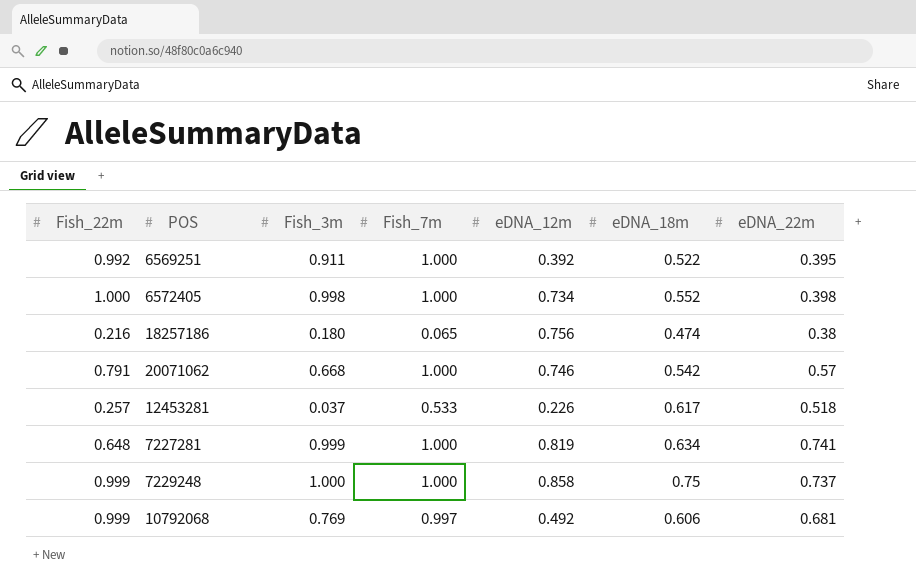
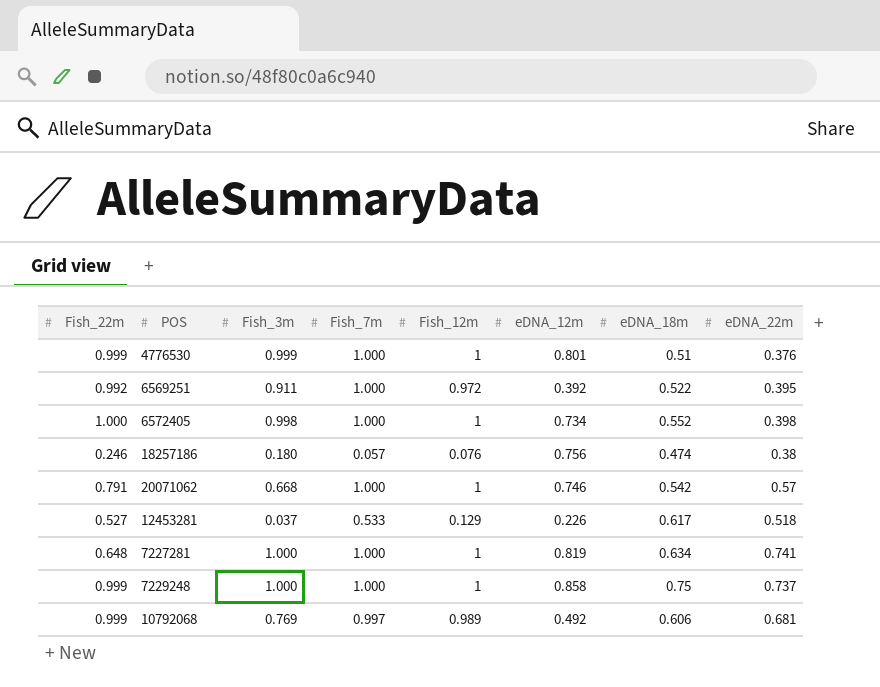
column Fish_12m | position: none -> 5
row 4776530: none -> 0.999 | 0.999 | 1.000 | 1 | 0.801 | 0.51 | 0.376
18257186 | Fish_22m: 0.216 -> 0.246
18257186 | Fish_7m: 0.065 -> 0.057
12453281 | Fish_22m: 0.257 -> 0.527
7227281 | Fish_3m: 0.999 -> 1.000

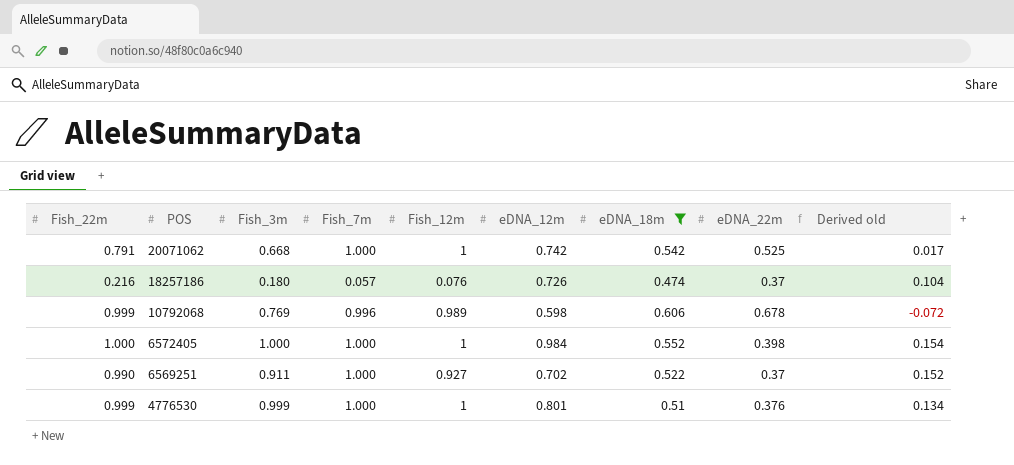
filter: none -> eDNA_18m <= 0.606
row order: none -> POS descending
column Derived old | formula: none -> [eDNA_18m] - [eDNA_22m]
20071062 | eDNA_12m: 0.746 -> 0.742
20071062 | eDNA_22m: 0.57 -> 0.525
18257186 | Fish_22m: 0.246 -> 0.216
18257186 | eDNA_12m: 0.756 -> 0.726
18257186 | eDNA_22m: 0.38 -> 0.37
10792068 | Fish_7m: 0.997 -> 0.996
10792068 | eDNA_12m: 0.492 -> 0.598
10792068 | eDNA_22m: 0.681 -> 0.678
6572405 | Fish_3m: 0.998 -> 1.000
6572405 | eDNA_12m: 0.734 -> 0.984
6569251 | Fish_22m: 0.992 -> 0.990
6569251 | Fish_12m: 0.972 -> 0.927
6569251 | eDNA_12m: 0.392 -> 0.702
6569251 | eDNA_22m: 0.395 -> 0.37

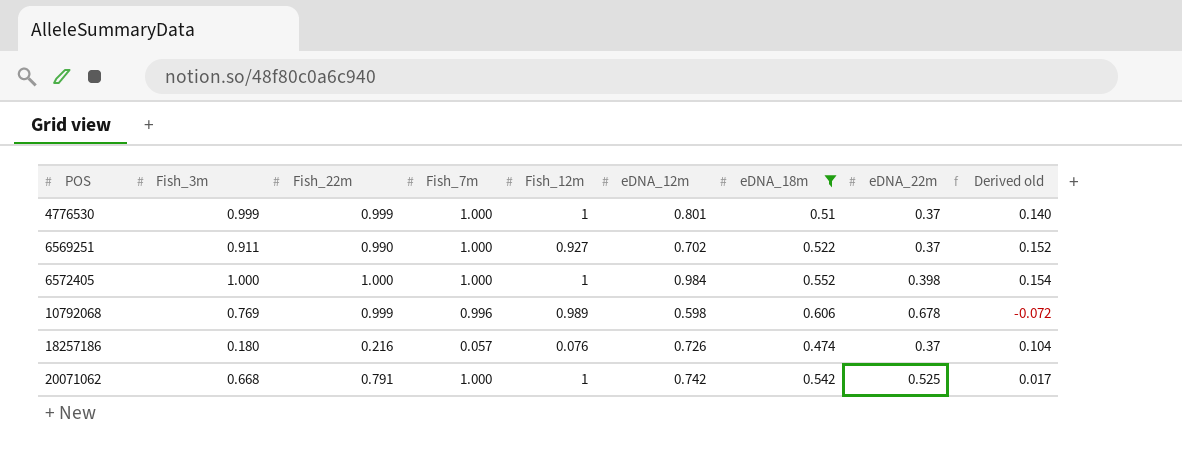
row order: POS descending -> POS ascending
column Fish_22m | position: 1 -> 3
4776530 | eDNA_22m: 0.376 -> 0.37
4776530 | Derived old: 0.134 -> 0.140

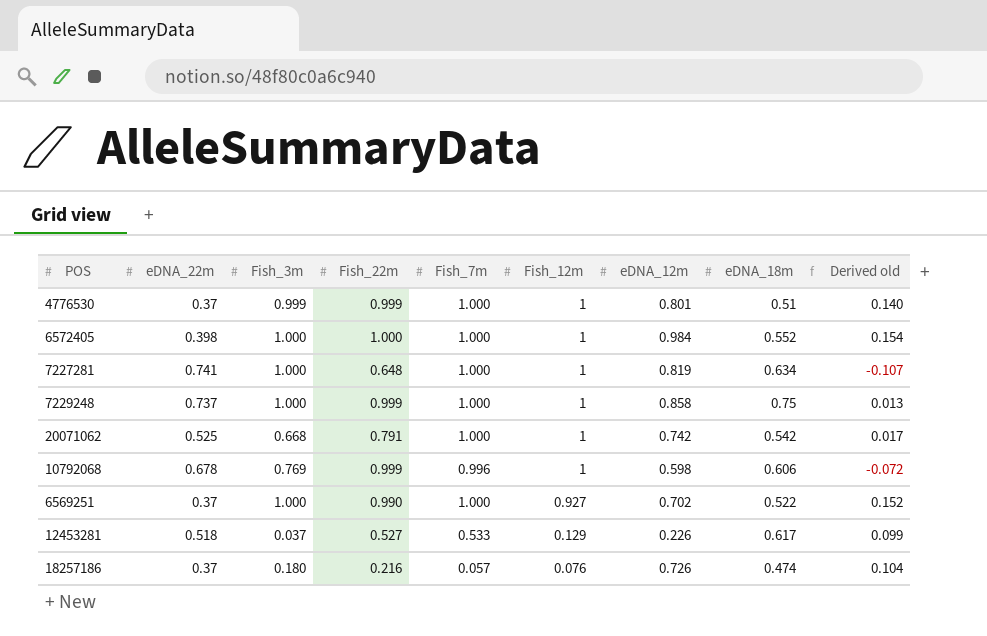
filter: eDNA_18m <= 0.606 -> none
row order: POS ascending -> Fish_12m descending
column eDNA_22m | position: 8 -> 2
10792068 | Fish_12m: 0.989 -> 1
6569251 | Fish_3m: 0.911 -> 1.000

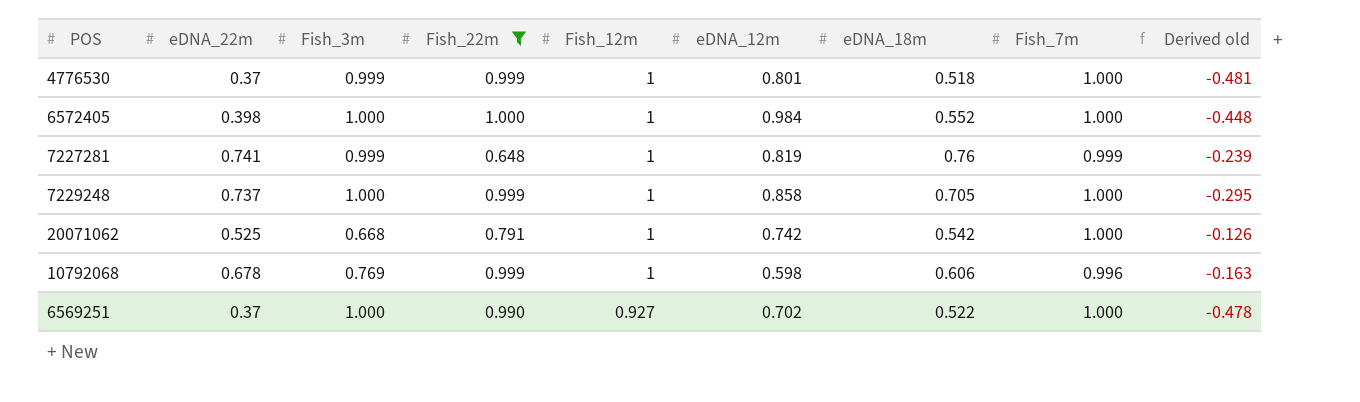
filter: none -> Fish_22m >= 0.648
column Fish_7m | position: 5 -> 8
column Derived old | formula: [eDNA_18m] - [eDNA_22m] -> [eDNA_18m] - [Fish_3m]
4776530 | eDNA_18m: 0.51 -> 0.518
7227281 | Fish_3m: 1.000 -> 0.999
7227281 | eDNA_18m: 0.634 -> 0.76
7227281 | Fish_7m: 1.000 -> 0.999
7229248 | eDNA_18m: 0.75 -> 0.705

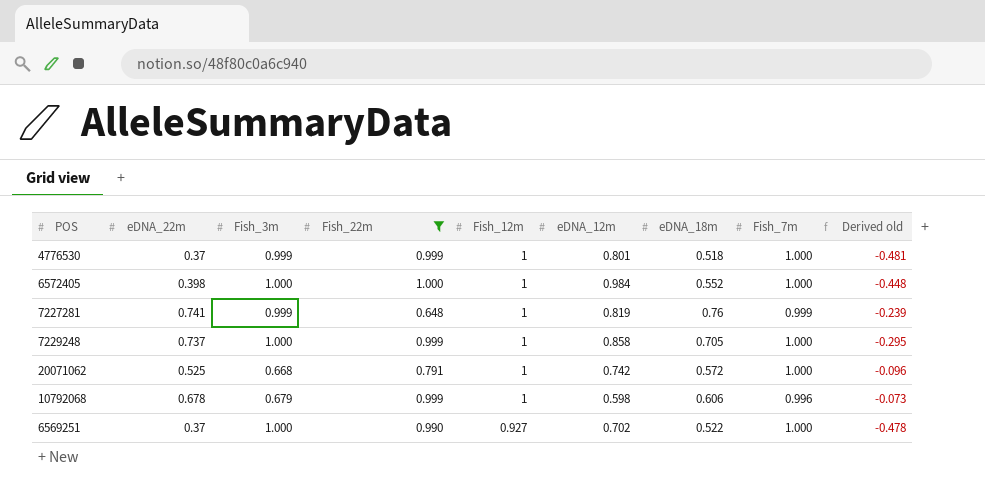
20071062 | eDNA_18m: 0.542 -> 0.572
20071062 | Derived old: -0.126 -> -0.096
10792068 | Fish_3m: 0.769 -> 0.679
10792068 | Derived old: -0.163 -> -0.073

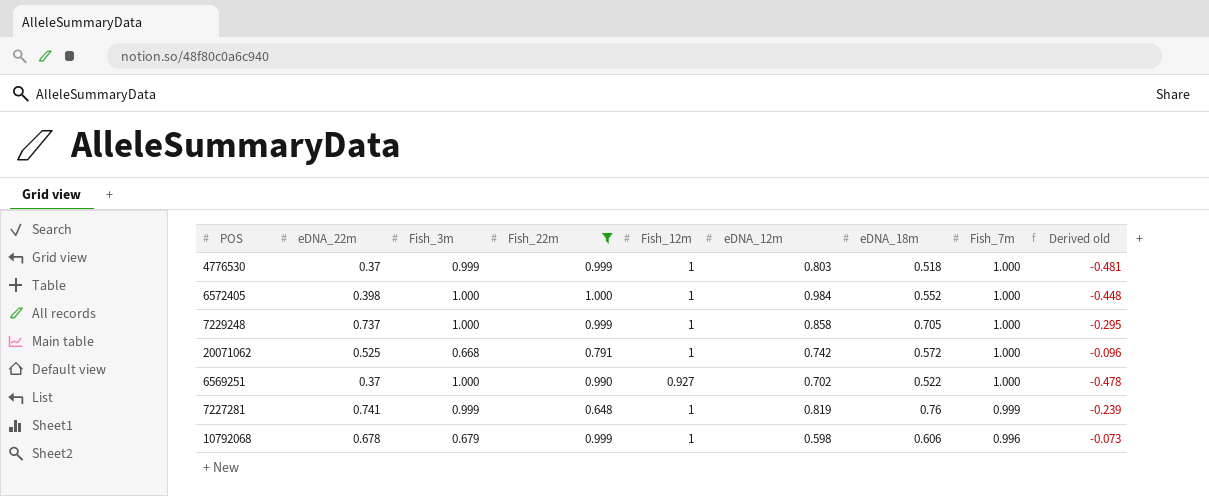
row order: Fish_12m descending -> Fish_7m descending
4776530 | eDNA_12m: 0.801 -> 0.803

